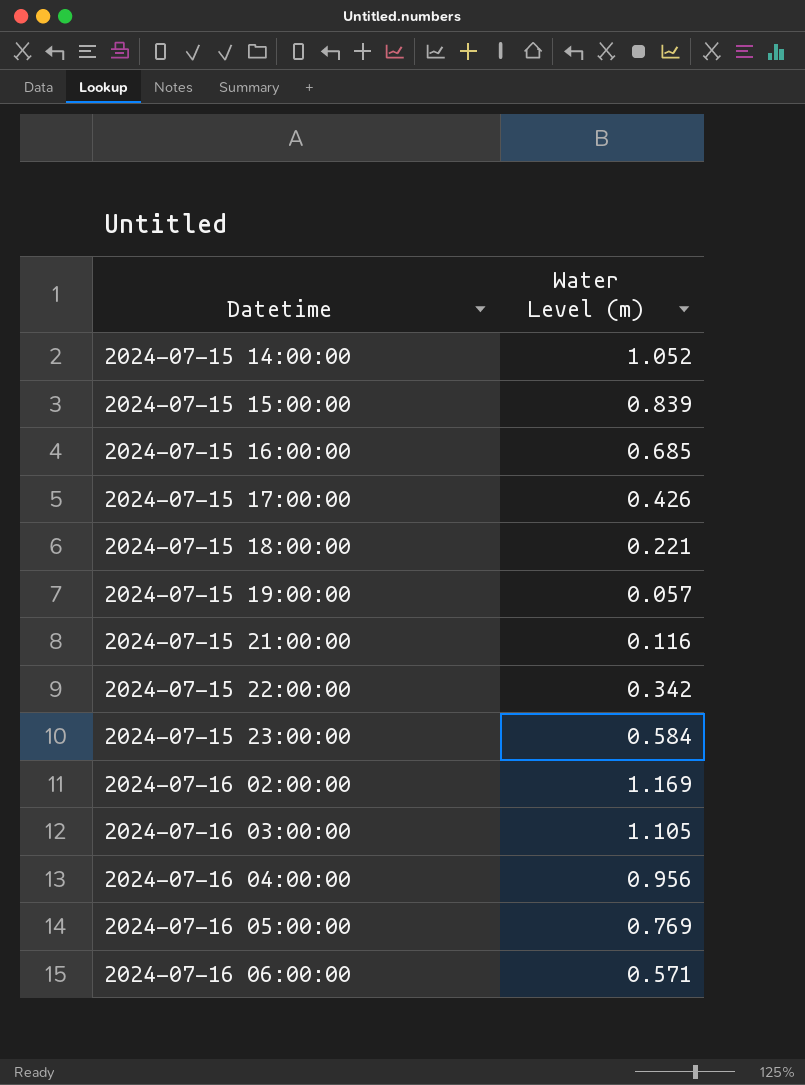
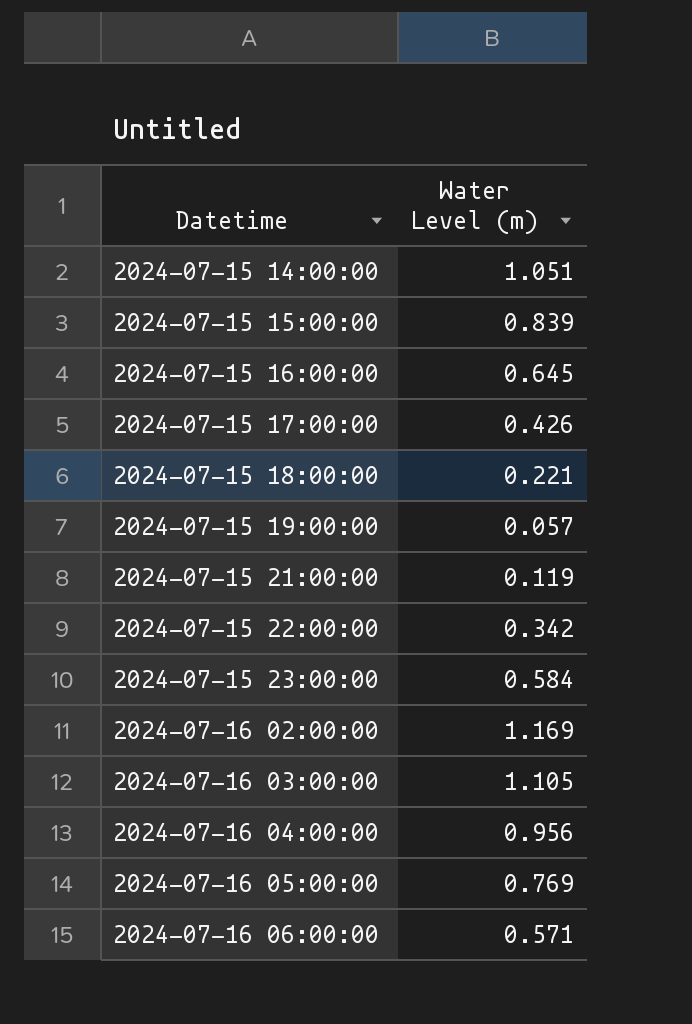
2024-07-15 14:00:00 | Water Level (m): 1.052 -> 1.051
2024-07-15 16:00:00 | Water Level (m): 0.685 -> 0.645
2024-07-15 21:00:00 | Water Level (m): 0.116 -> 0.119

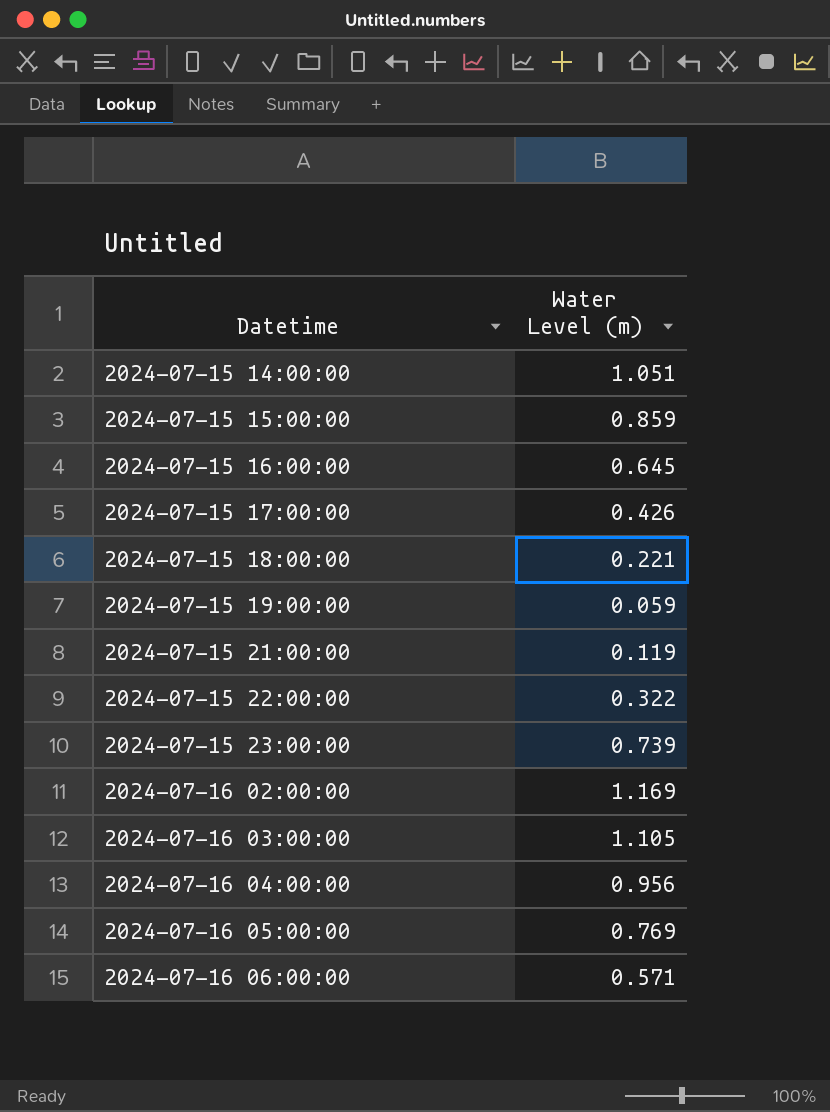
2024-07-15 15:00:00 | Water Level (m): 0.839 -> 0.859
2024-07-15 19:00:00 | Water Level (m): 0.057 -> 0.059
2024-07-15 22:00:00 | Water Level (m): 0.342 -> 0.322
2024-07-15 23:00:00 | Water Level (m): 0.584 -> 0.739

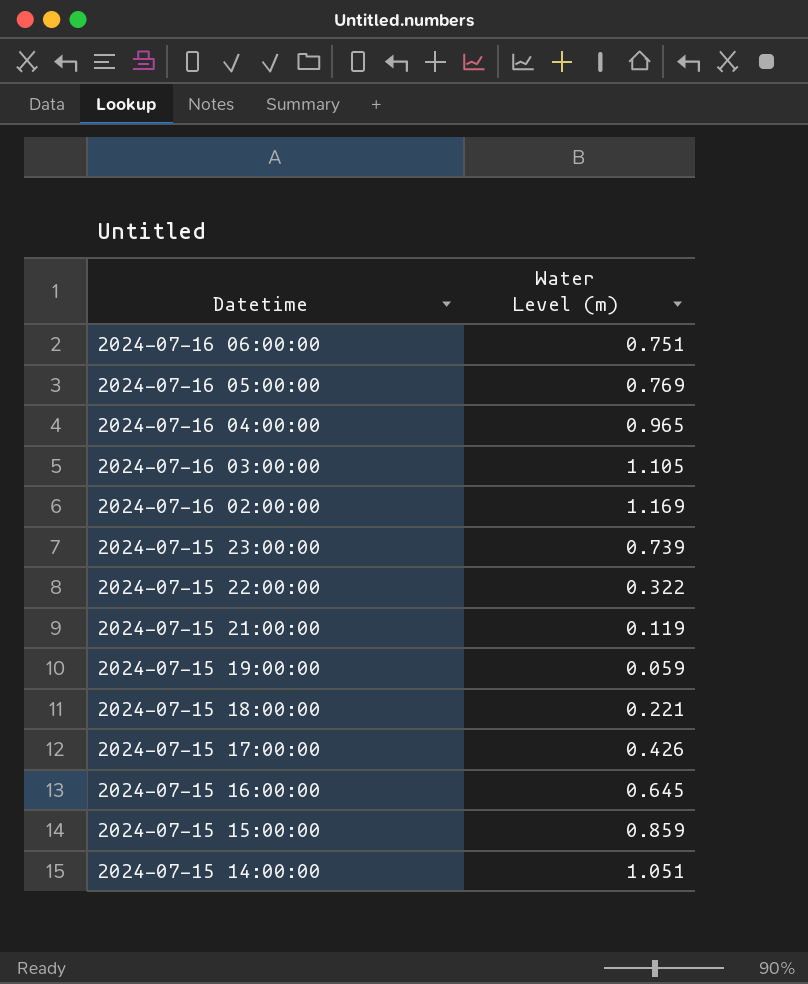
row order: Datetime ascending -> Datetime descending
2024-07-16 06:00:00 | Water Level (m): 0.571 -> 0.751
2024-07-16 04:00:00 | Water Level (m): 0.956 -> 0.965

